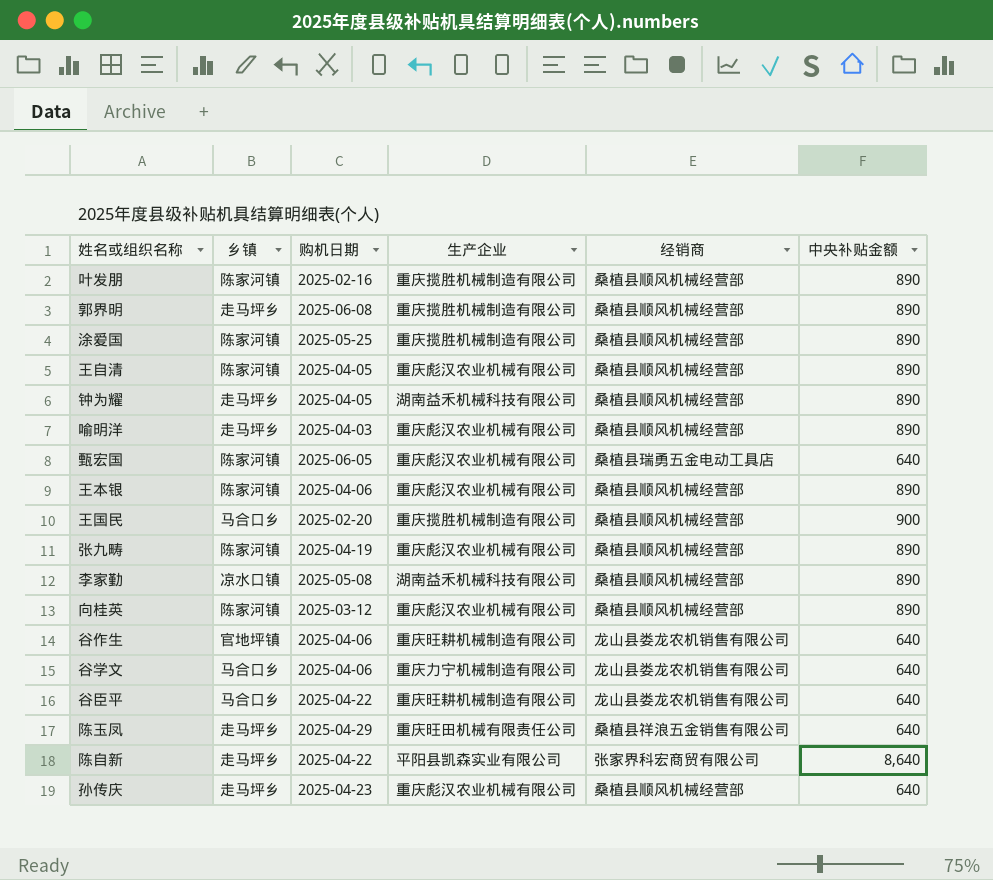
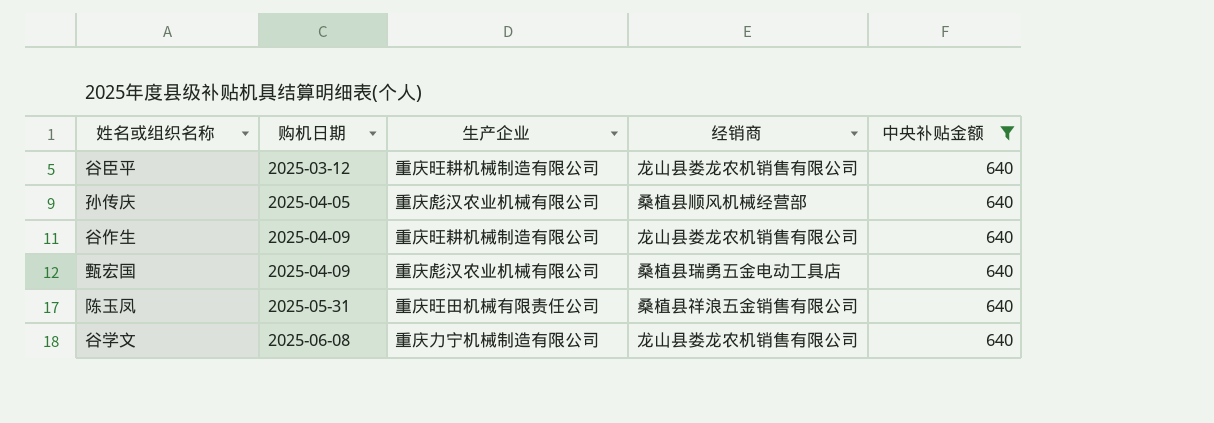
filter: none -> 中央补贴金额 = 640
row order: none -> 购机日期 ascending
column 乡镇 | position: 2 -> none
谷臣平 | 购机日期: 2025-04-22 -> 2025-03-12
孙传庆 | 购机日期: 2025-04-23 -> 2025-04-05
谷作生 | 购机日期: 2025-04-06 -> 2025-04-09
甄宏国 | 购机日期: 2025-06-05 -> 2025-04-09
陈玉凤 | 购机日期: 2025-04-29 -> 2025-05-31
谷学文 | 购机日期: 2025-04-06 -> 2025-06-08

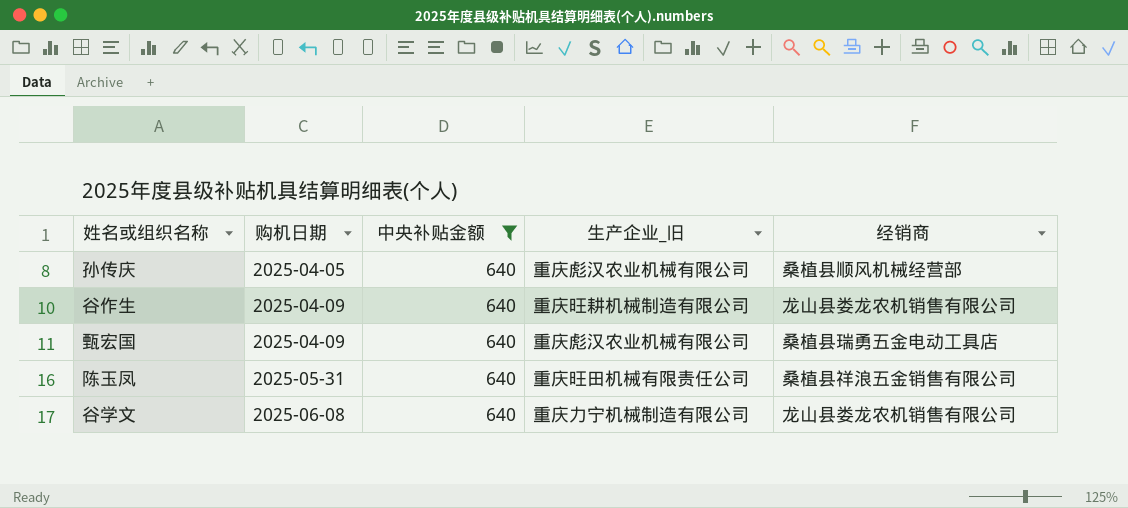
column 中央补贴金额 | position: 5 -> 3
column name: 生产企业 -> 生产企业_旧
row 谷臣平: 2025-03-12 | 重庆旺耕机械制造有限公司 | 龙山县娄龙农机销售有限公司 | 640 -> none

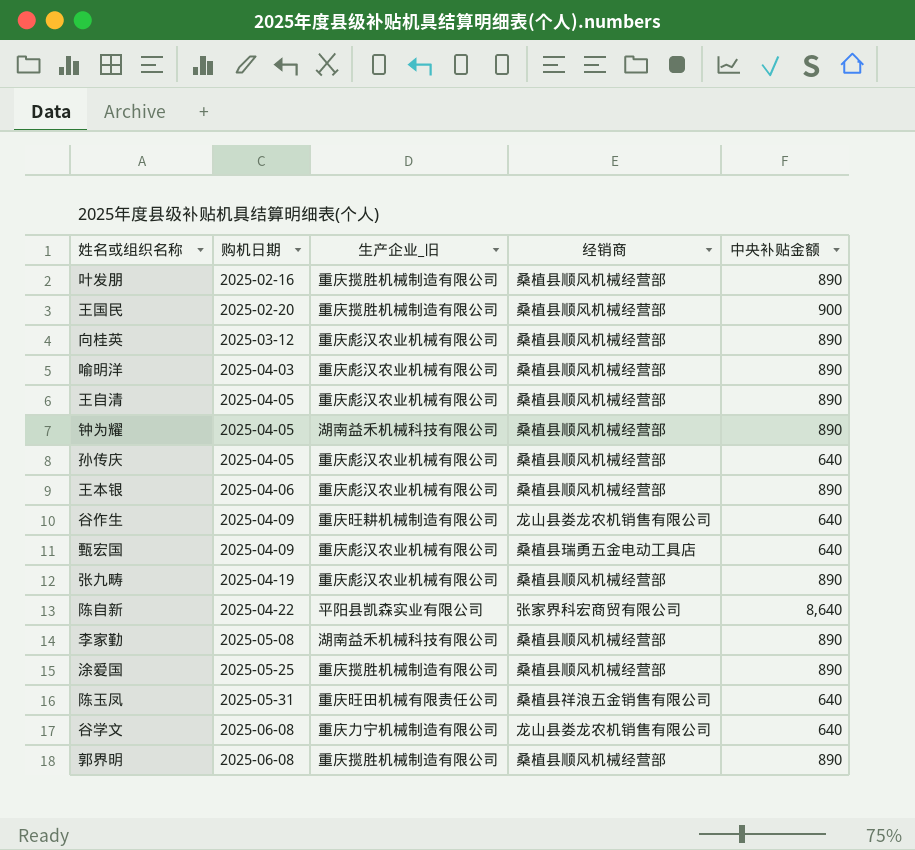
filter: 中央补贴金额 = 640 -> none
column 中央补贴金额 | position: 3 -> 5

